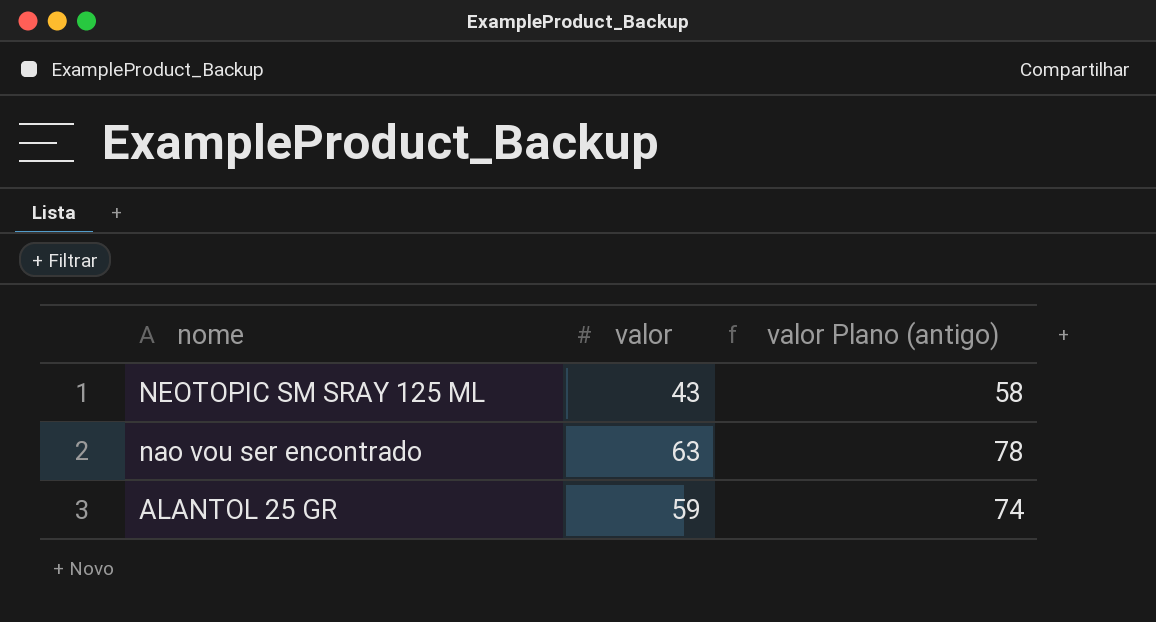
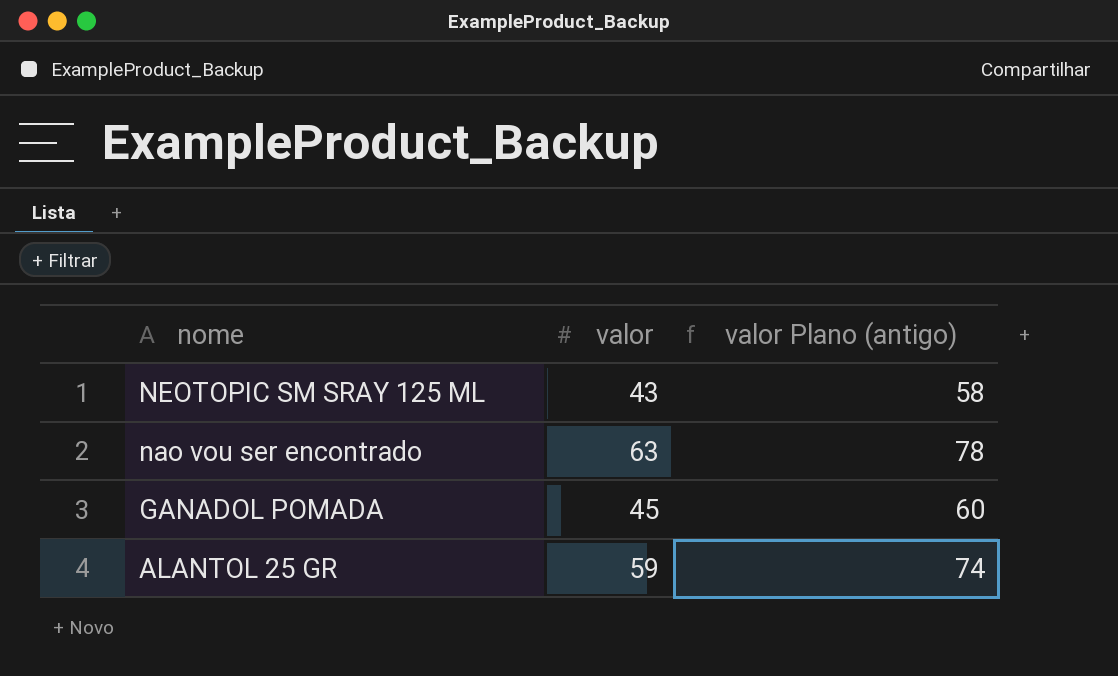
row GANADOL POMADA: none -> 45 | 60

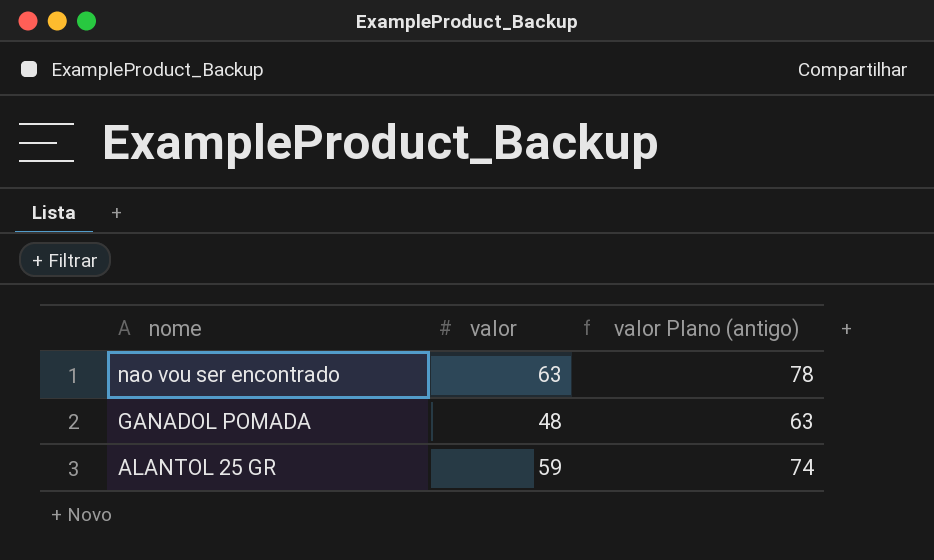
row NEOTOPIC SM SRAY 125 ML: 43 | 58 -> none
GANADOL POMADA | valor: 45 -> 48
GANADOL POMADA | valor Plano (antigo): 60 -> 63

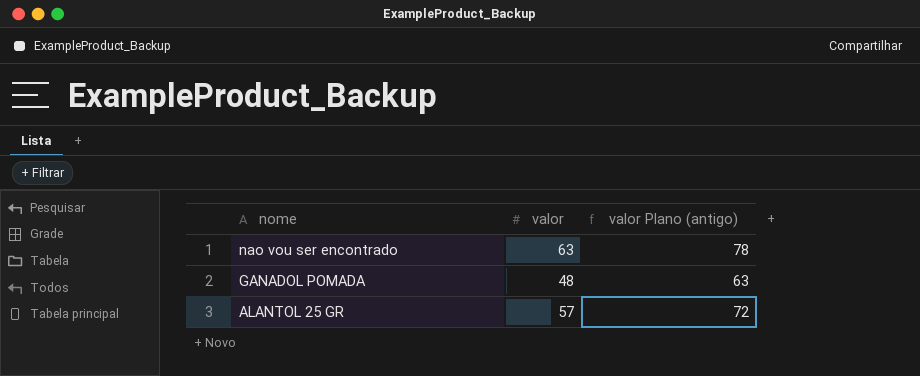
ALANTOL 25 GR | valor: 59 -> 57
ALANTOL 25 GR | valor Plano (antigo): 74 -> 72

